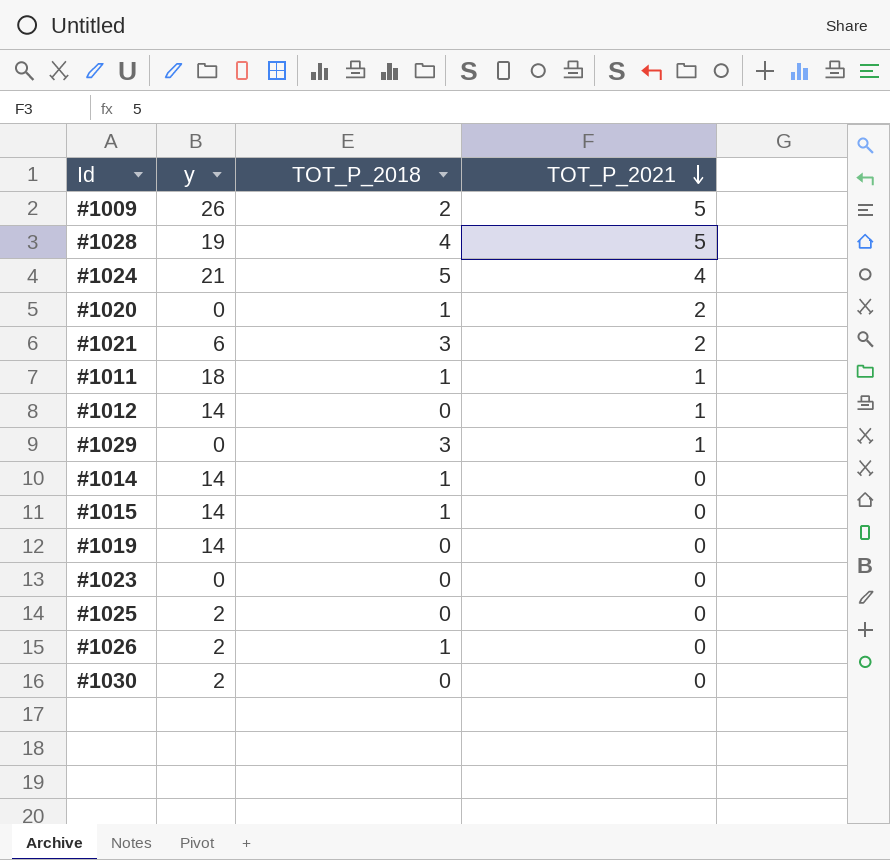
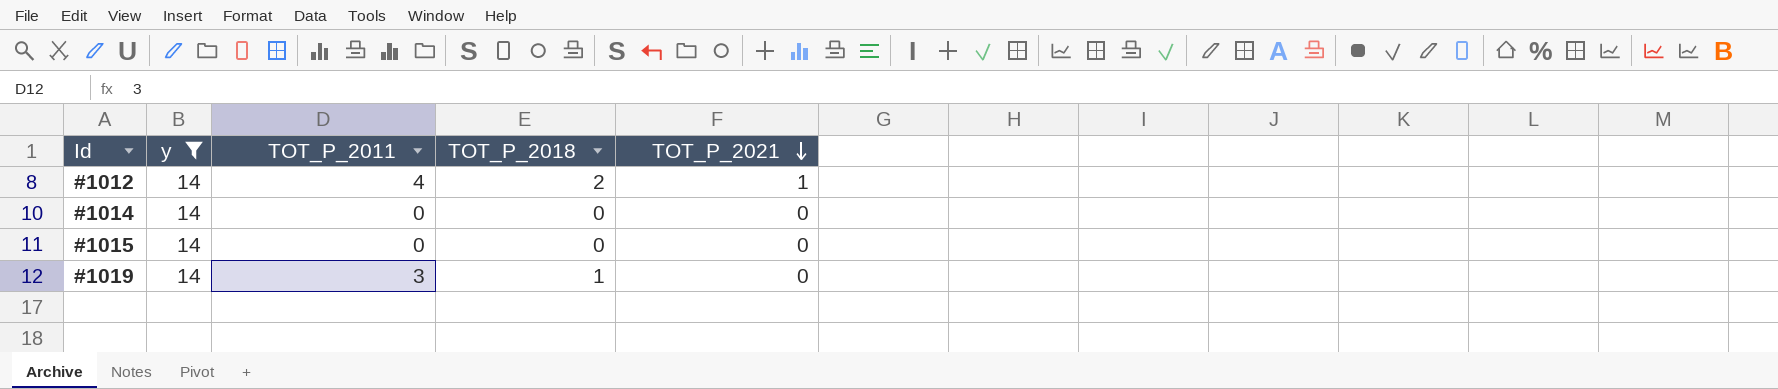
filter: none -> y = 14
column TOT_P_2011 | position: none -> 3
#1012 | TOT_P_2018: 0 -> 2
#1014 | TOT_P_2018: 1 -> 0
#1015 | TOT_P_2018: 1 -> 0
#1019 | TOT_P_2018: 0 -> 1

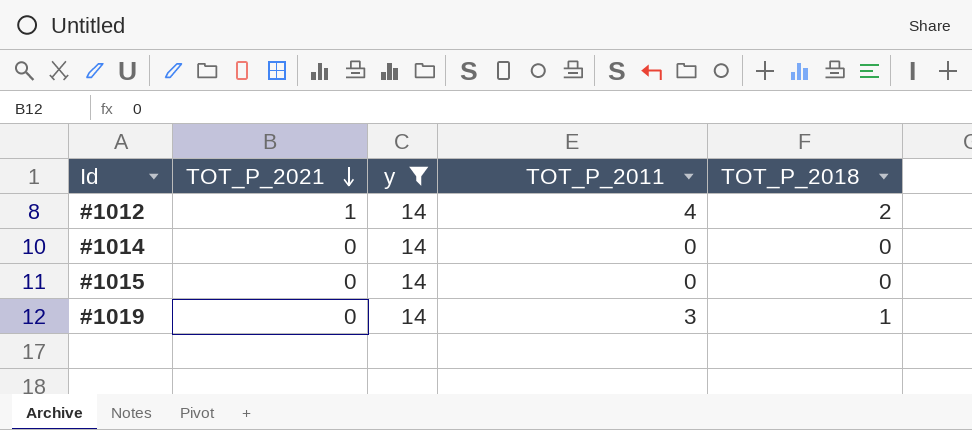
column TOT_P_2021 | position: 5 -> 2

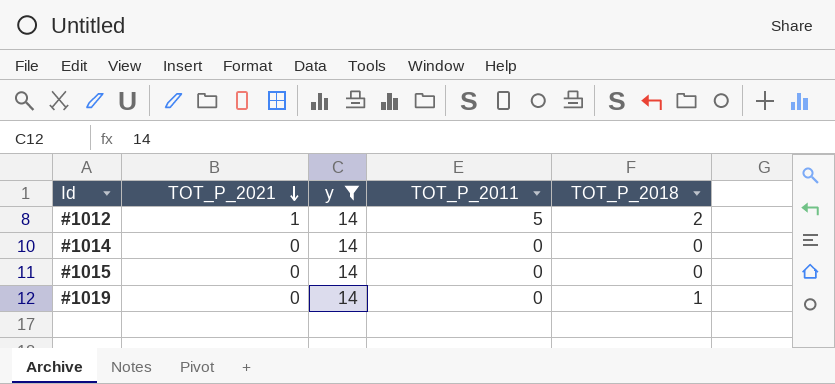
#1012 | TOT_P_2011: 4 -> 5
#1019 | TOT_P_2011: 3 -> 0

